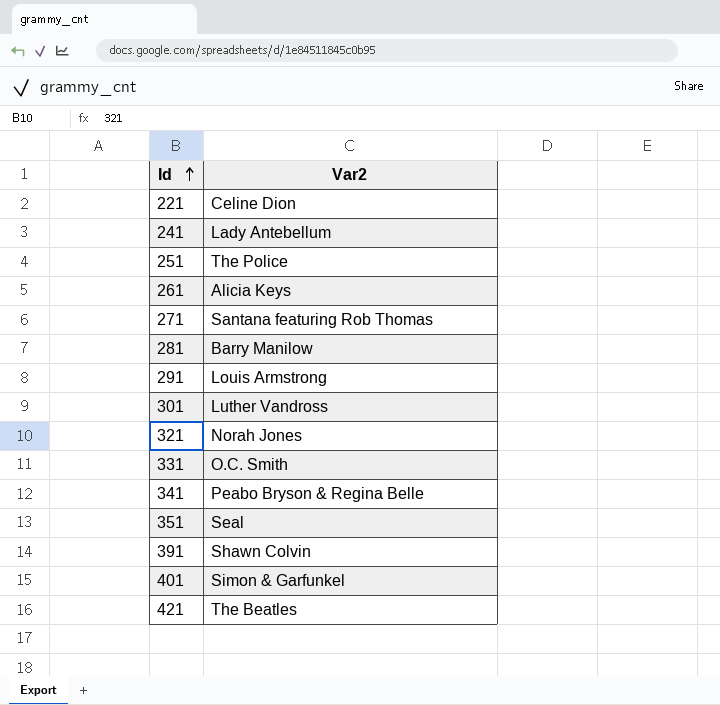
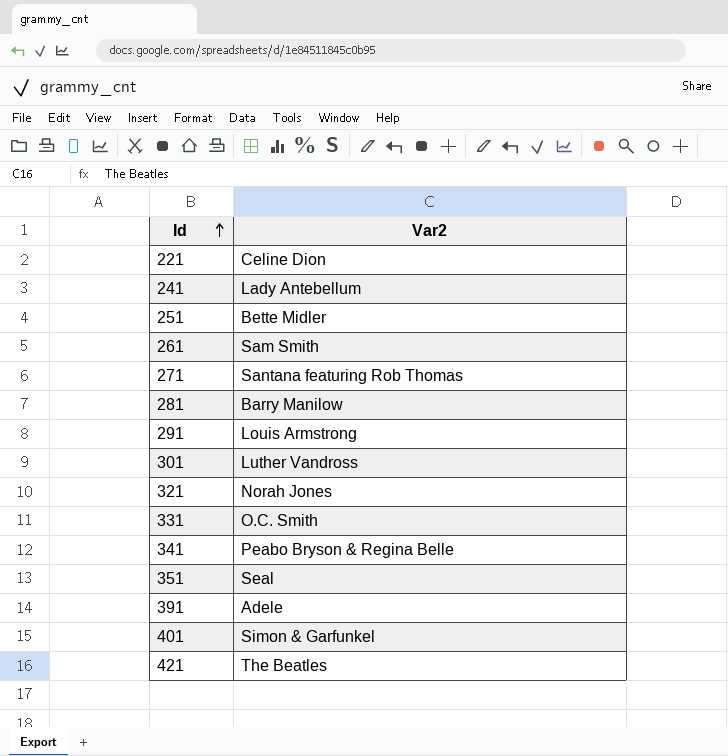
251 | Var2: The Police -> Bette Midler
261 | Var2: Alicia Keys -> Sam Smith
391 | Var2: Shawn Colvin -> Adele

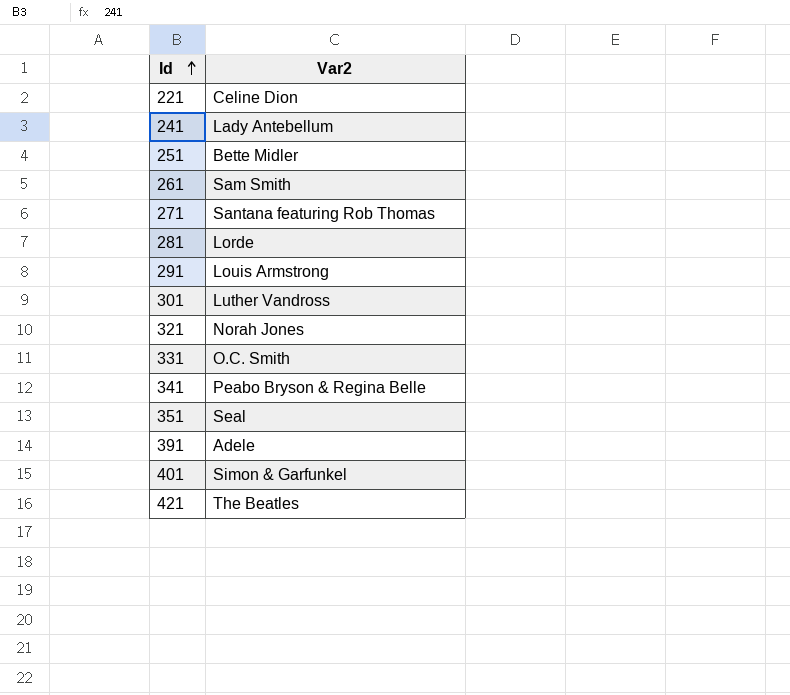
281 | Var2: Barry Manilow -> Lorde

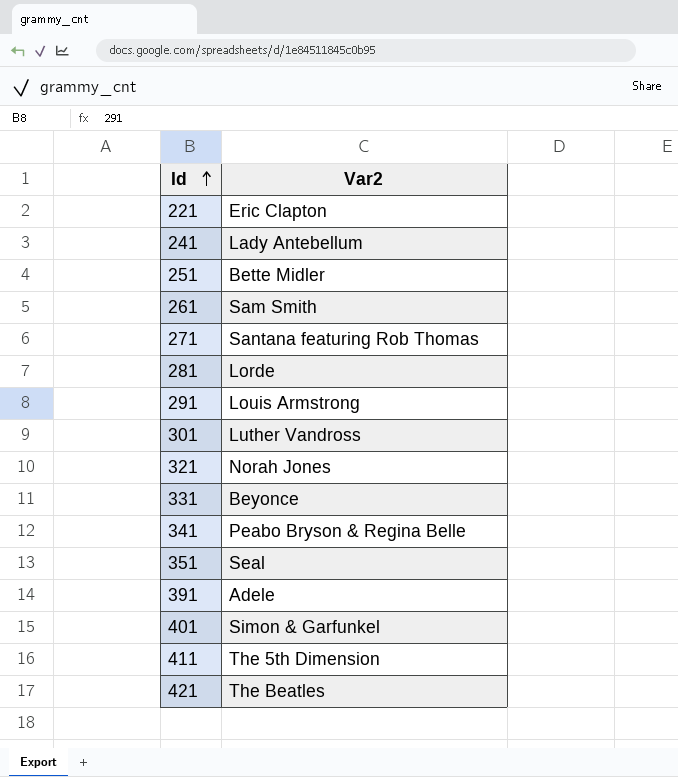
221 | Var2: Celine Dion -> Eric Clapton
331 | Var2: O.C. Smith -> Beyonce
row 411: none -> The 5th Dimension

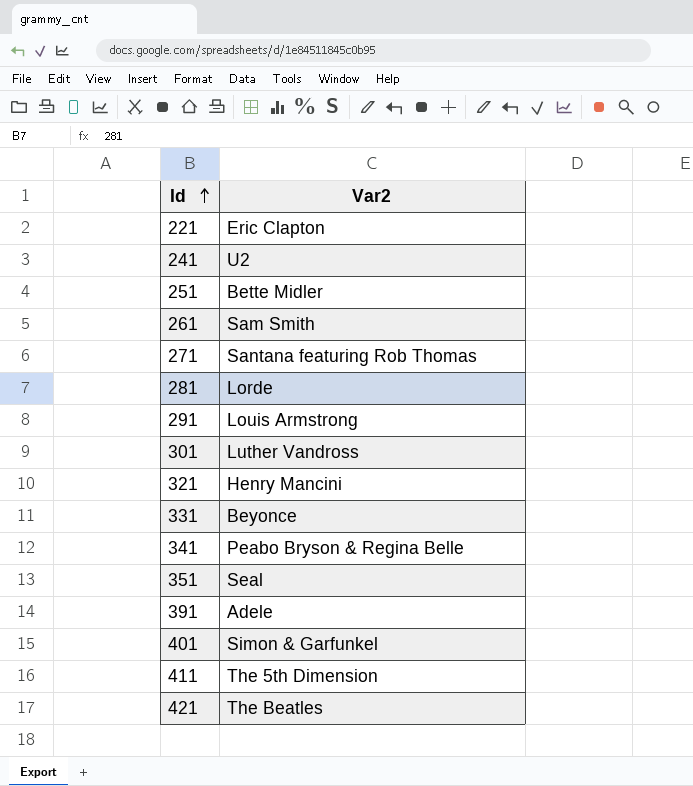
241 | Var2: Lady Antebellum -> U2
321 | Var2: Norah Jones -> Henry Mancini

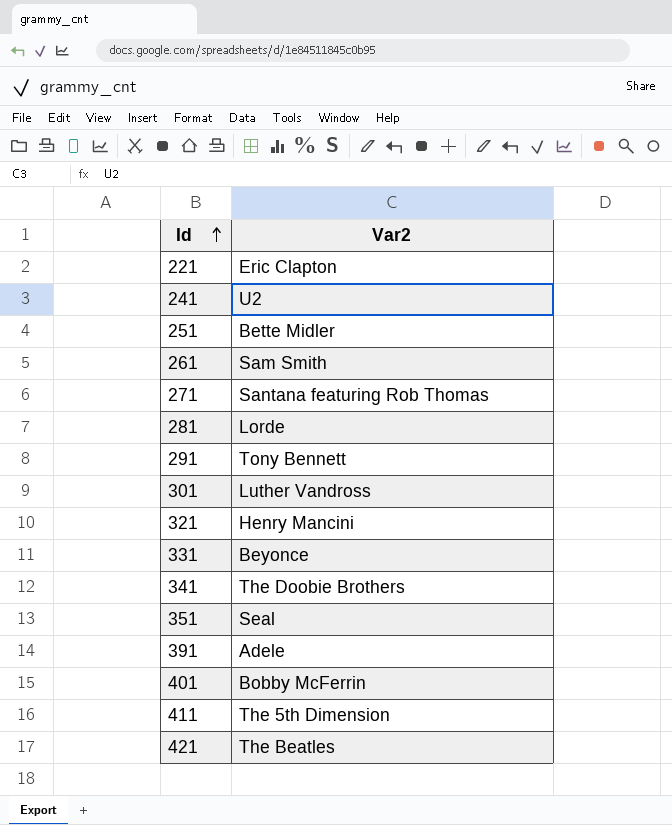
291 | Var2: Louis Armstrong -> Tony Bennett
341 | Var2: Peabo Bryson & Regina Belle -> The Doobie Brothers
401 | Var2: Simon & Garfunkel -> Bobby McFerrin

